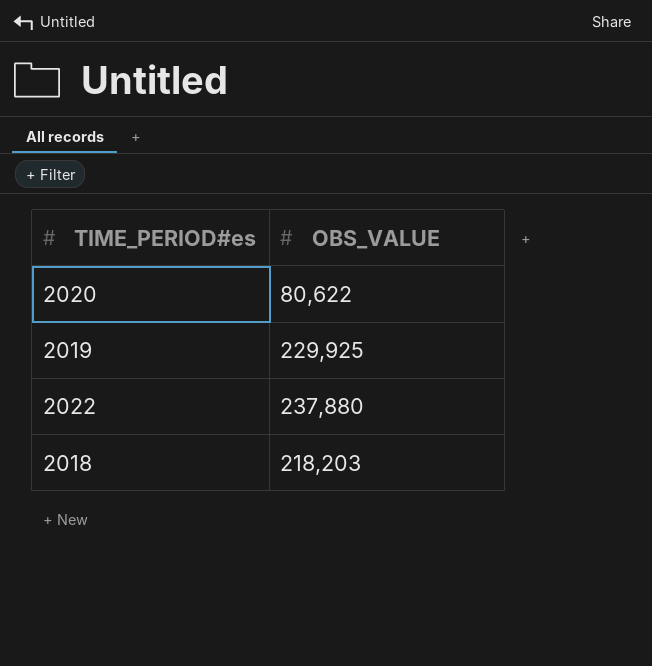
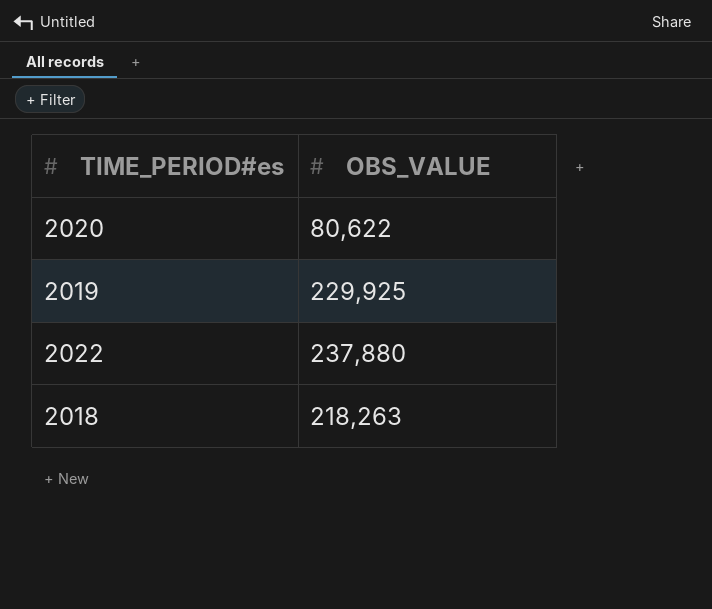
2018 | OBS_VALUE: 218,203 -> 218,263

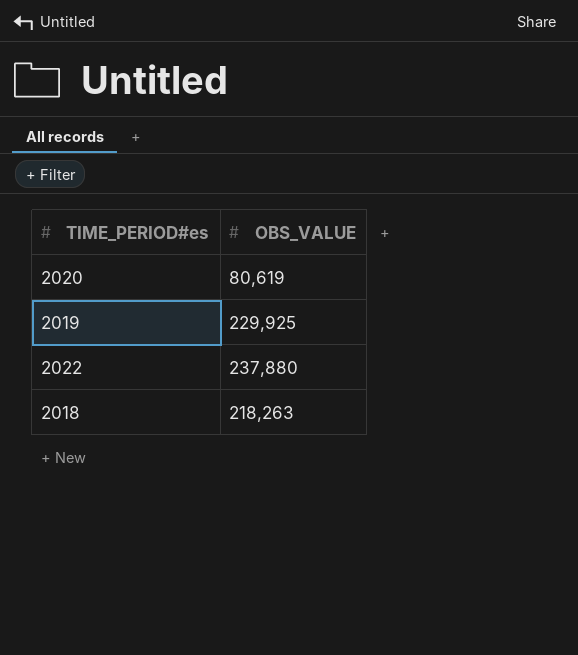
2020 | OBS_VALUE: 80,622 -> 80,619

